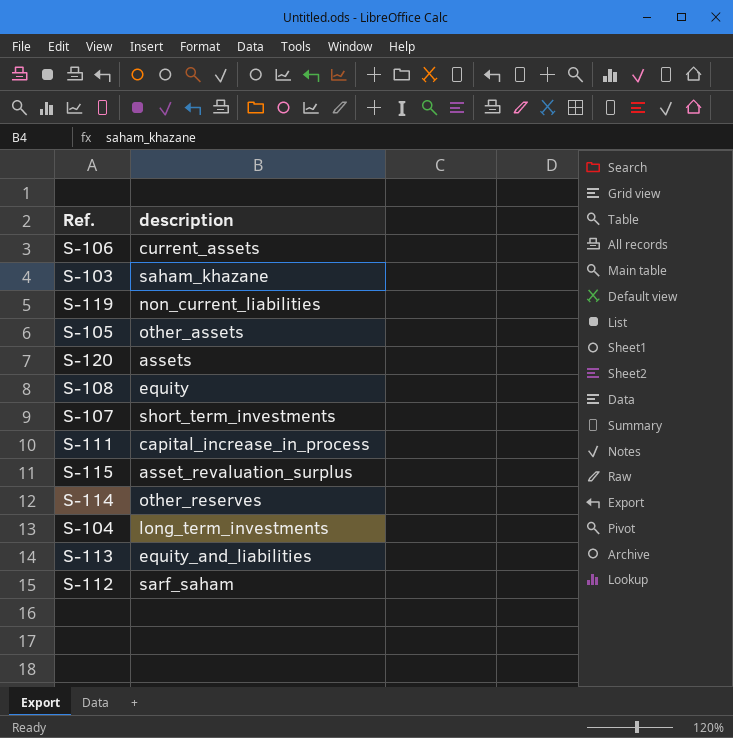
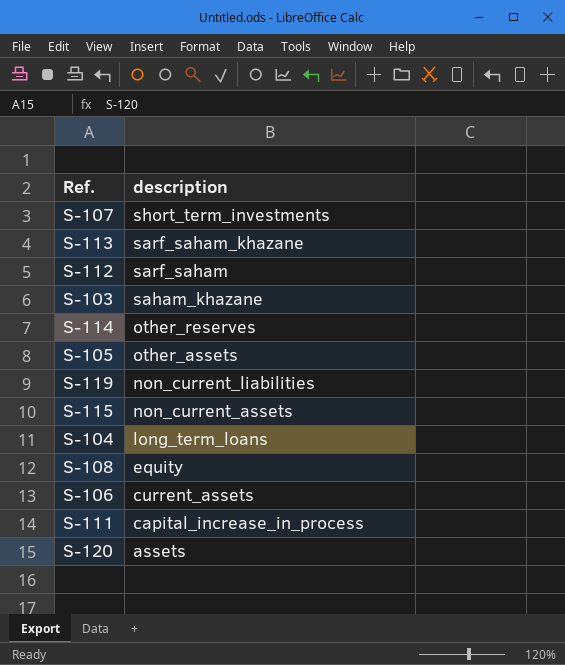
row order: none -> description descending
S-113 | description: equity_and_liabilities -> sarf_saham_khazane
S-115 | description: asset_revaluation_surplus -> non_current_assets
S-104 | description: long_term_investments -> long_term_loans

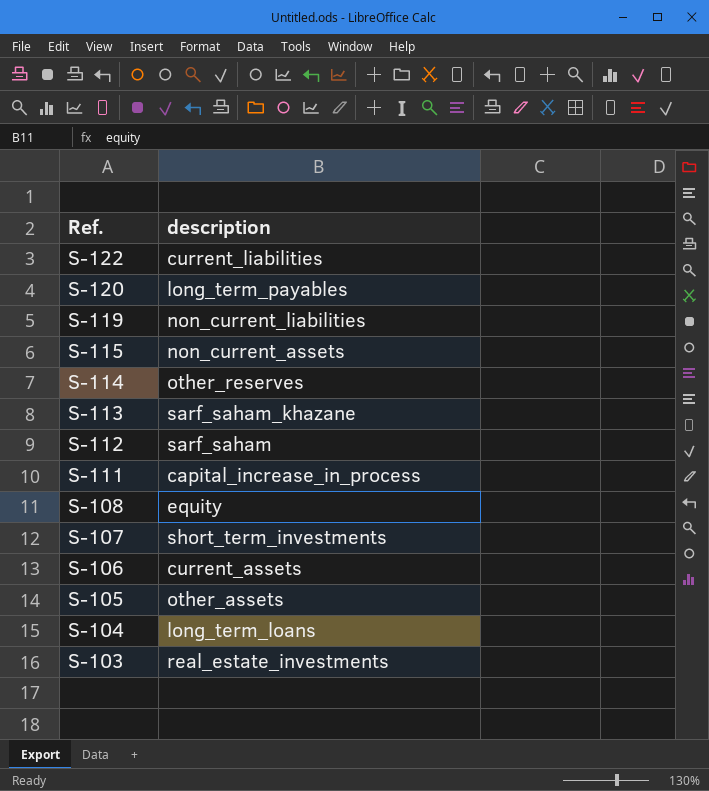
row order: description descending -> Ref. descending
row S-122: none -> current_liabilities
S-120 | description: assets -> long_term_payables
S-103 | description: saham_khazane -> real_estate_investments

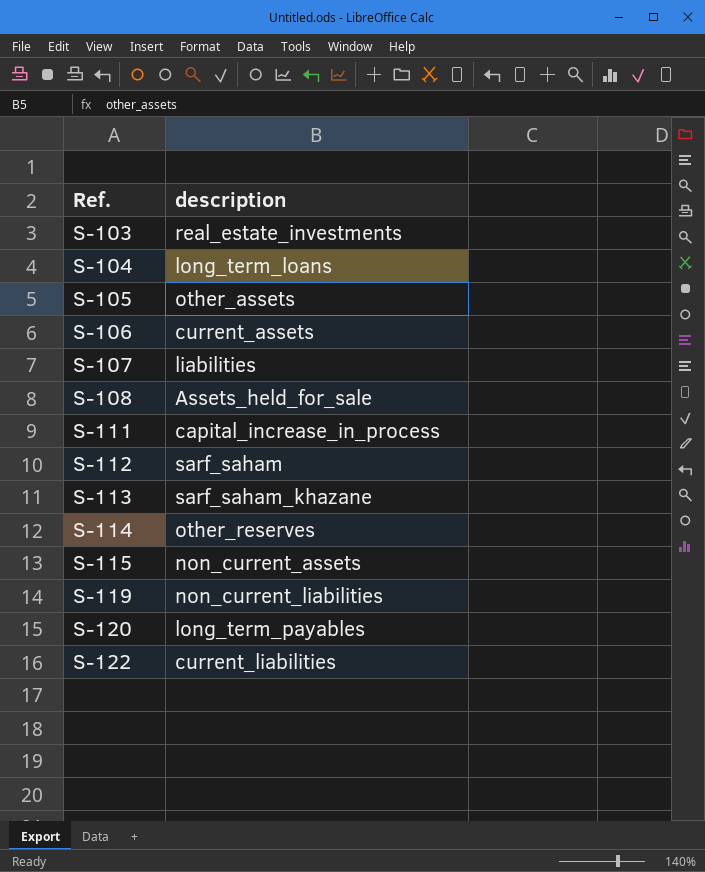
row order: Ref. descending -> Ref. ascending
S-107 | description: short_term_investments -> liabilities
S-108 | description: equity -> Assets_held_for_sale

